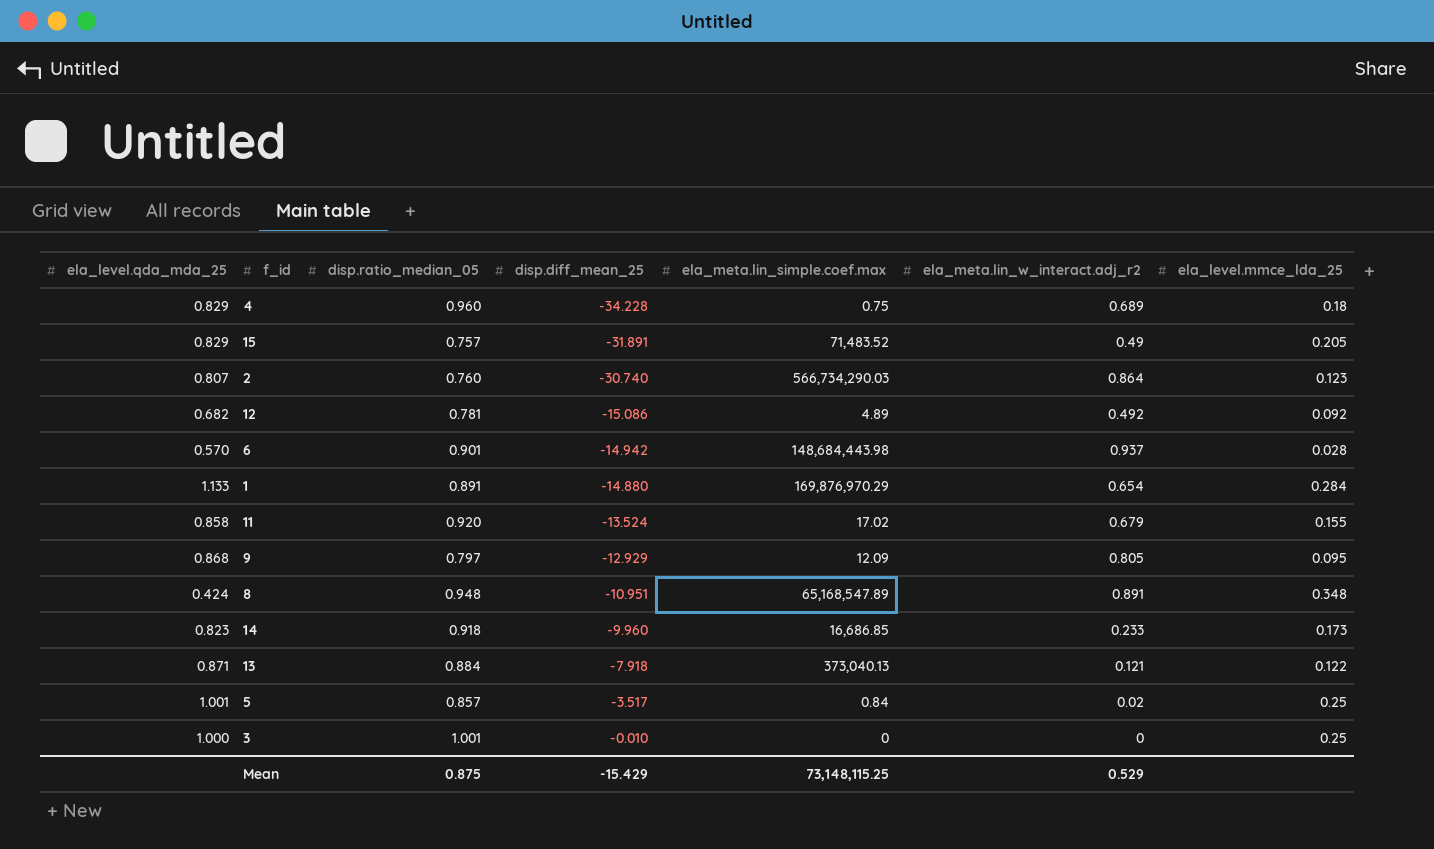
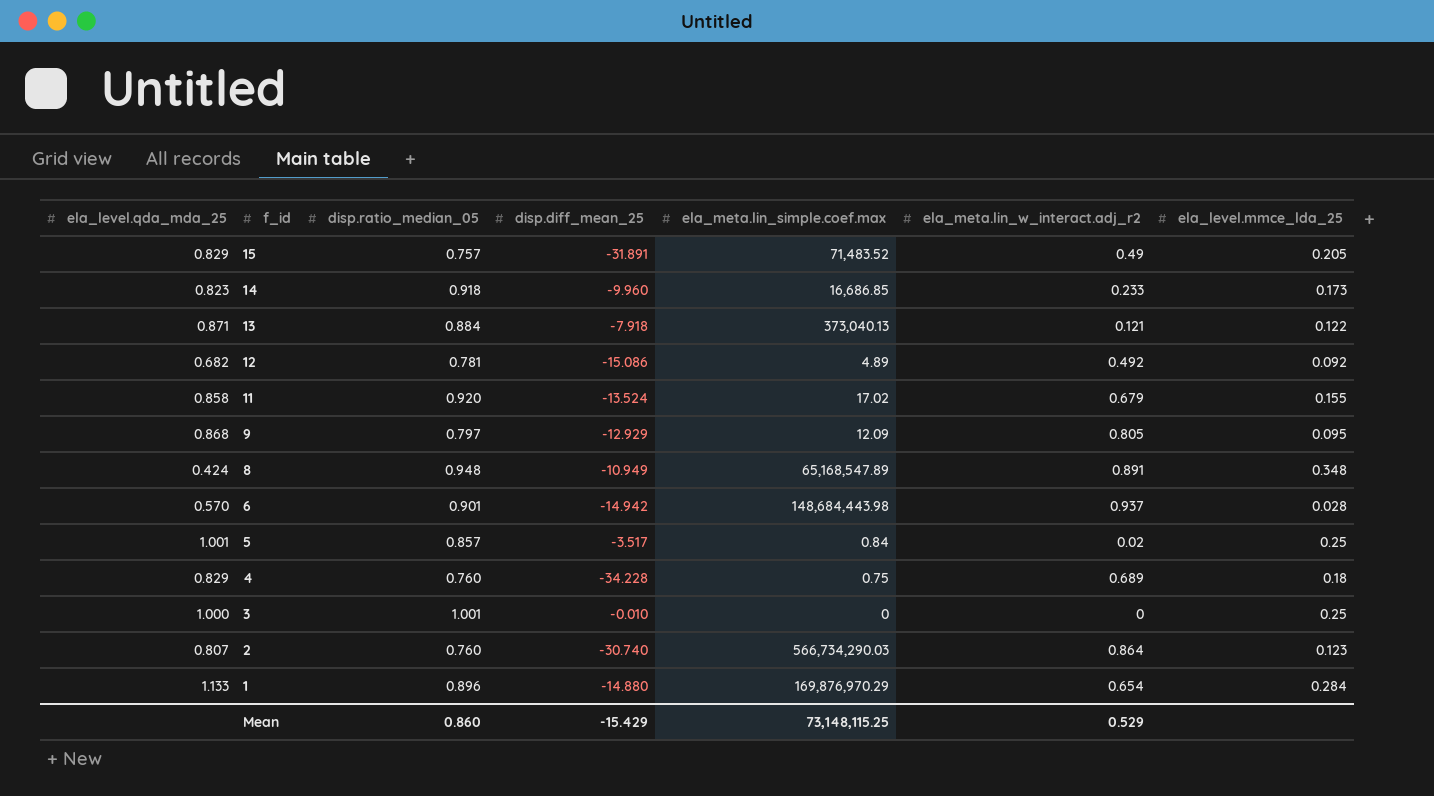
row order: disp.diff_mean_25 ascending -> f_id descending
8 | disp.diff_mean_25: -10.951 -> -10.949
4 | disp.ratio_median_05: 0.960 -> 0.760
1 | disp.ratio_median_05: 0.891 -> 0.896
Mean | disp.ratio_median_05: 0.875 -> 0.860

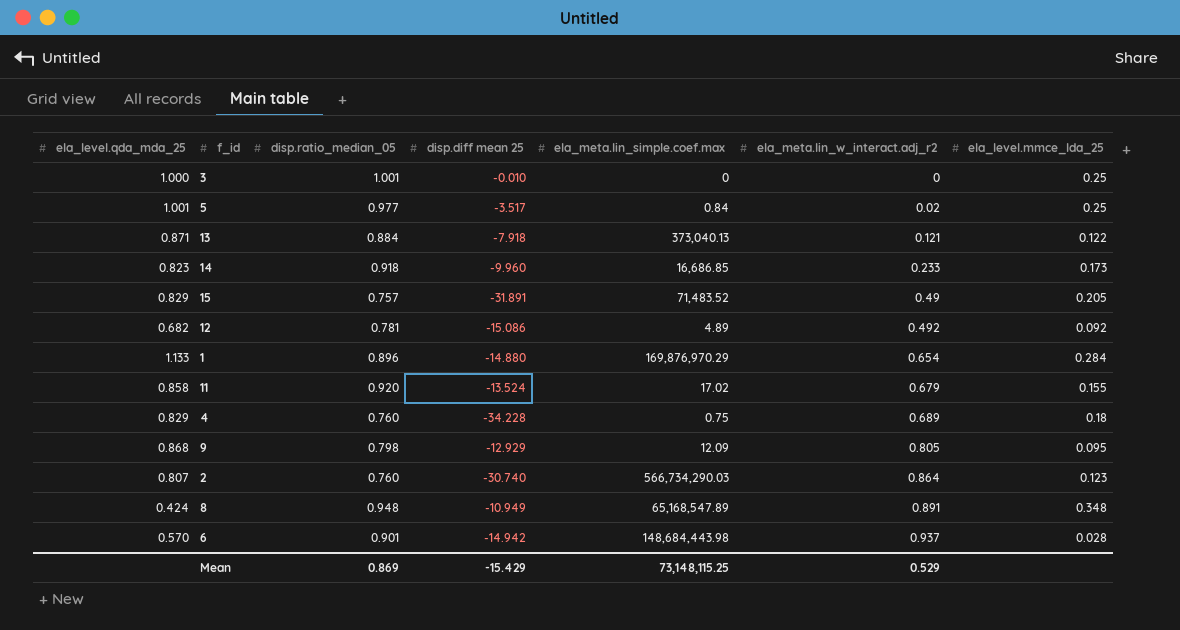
row order: f_id descending -> ela_meta.lin_w_interact.adj_r2 ascending
column name: disp.diff_mean_25 -> disp.diff mean 25
5 | disp.ratio_median_05: 0.857 -> 0.977
9 | disp.ratio_median_05: 0.797 -> 0.798
Mean | disp.ratio_median_05: 0.860 -> 0.869

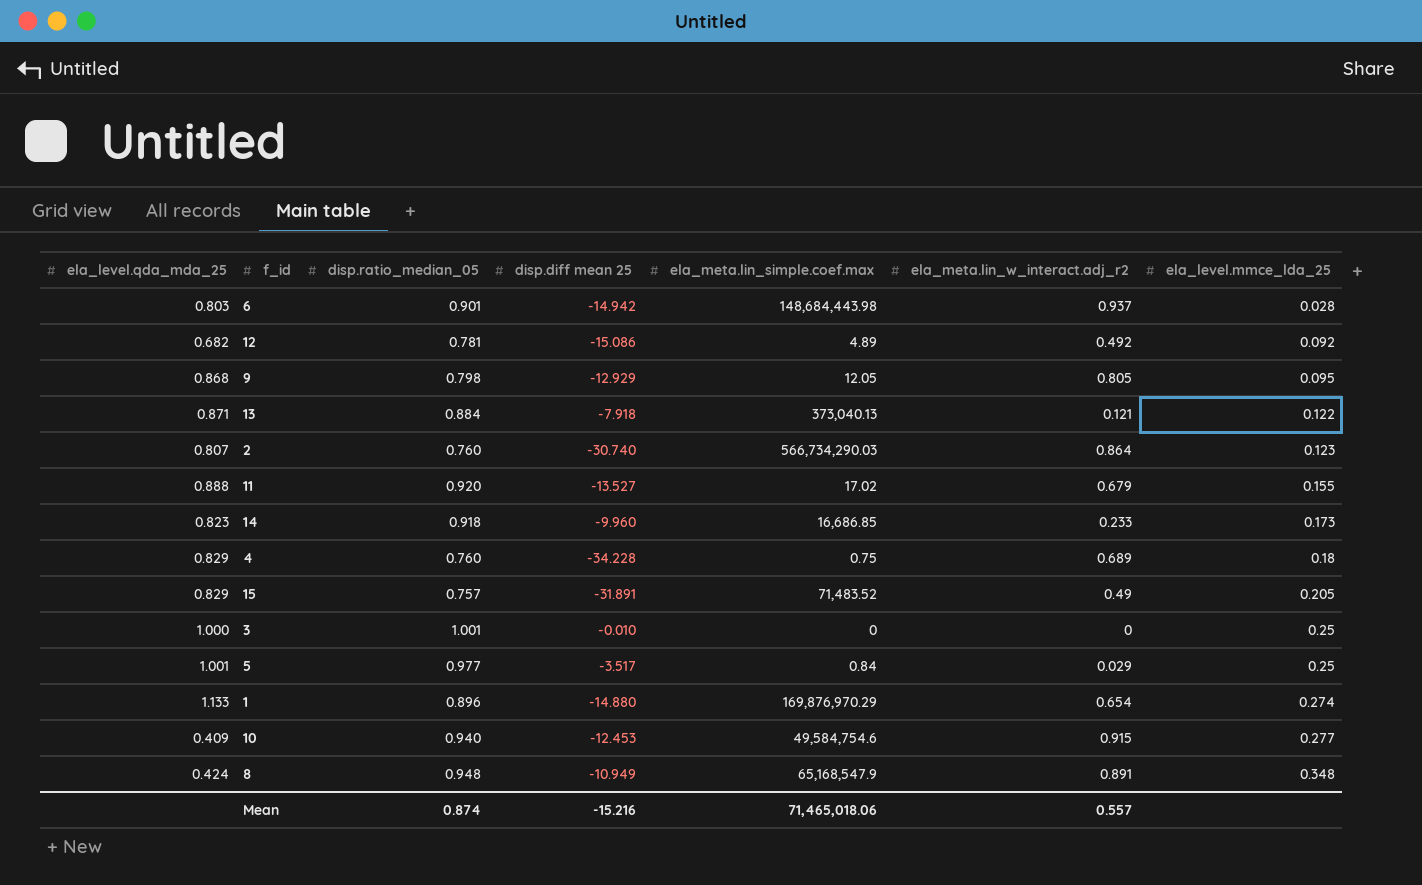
row order: ela_meta.lin_w_interact.adj_r2 ascending -> ela_level.mmce_lda_25 ascending
6 | ela_level.qda_mda_25: 0.570 -> 0.803
9 | ela_meta.lin_simple.coef.max: 12.09 -> 12.05
11 | ela_level.qda_mda_25: 0.858 -> 0.888
11 | disp.diff mean 25: -13.524 -> -13.527
5 | ela_meta.lin_w_interact.adj_r2: 0.02 -> 0.029
1 | ela_level.mmce_lda_25: 0.284 -> 0.274
row 10: none -> 0.409 | 0.940 | -12.453 | 49,584,754.6 | 0.915 | 0.277
8 | ela_meta.lin_simple.coef.max: 65,168,547.89 -> 65,168,547.9
Mean | disp.ratio_median_05: 0.869 -> 0.874
Mean | disp.diff mean 25: -15.429 -> -15.216
Mean | ela_meta.lin_simple.coef.max: 73,148,115.25 -> 71,465,018.06
Mean | ela_meta.lin_w_interact.adj_r2: 0.529 -> 0.557

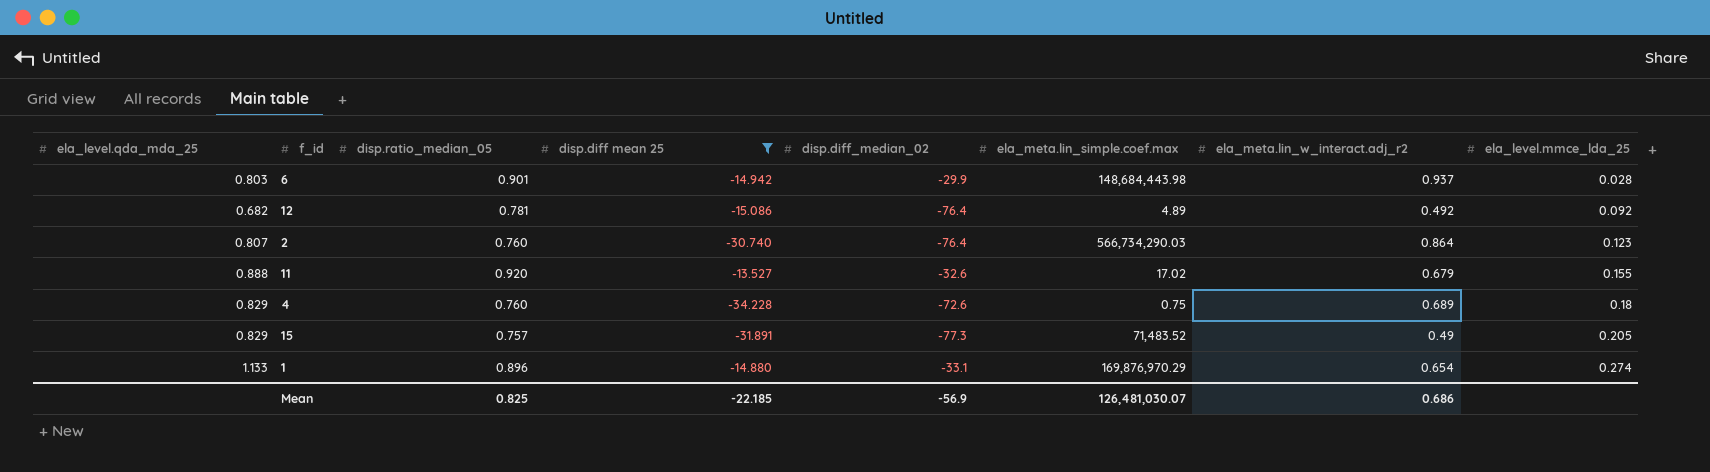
filter: none -> disp.diff mean 25 <= -13.527
column disp.diff_median_02 | position: none -> 5
Mean | disp.ratio_median_05: 0.874 -> 0.825
Mean | disp.diff mean 25: -15.216 -> -22.185
Mean | ela_meta.lin_simple.coef.max: 71,465,018.06 -> 126,481,030.07
Mean | ela_meta.lin_w_interact.adj_r2: 0.557 -> 0.686

